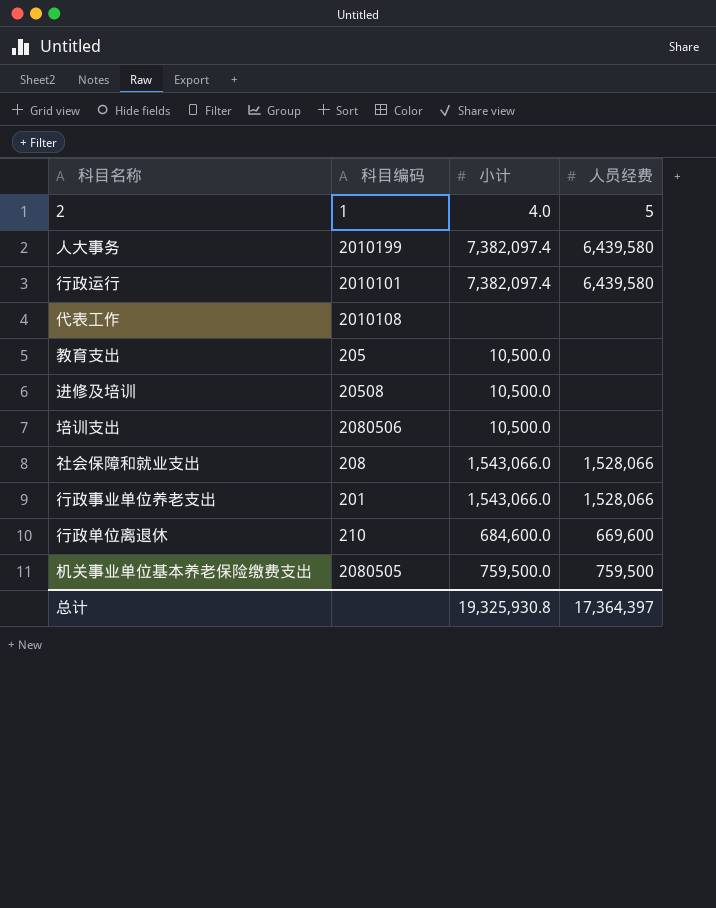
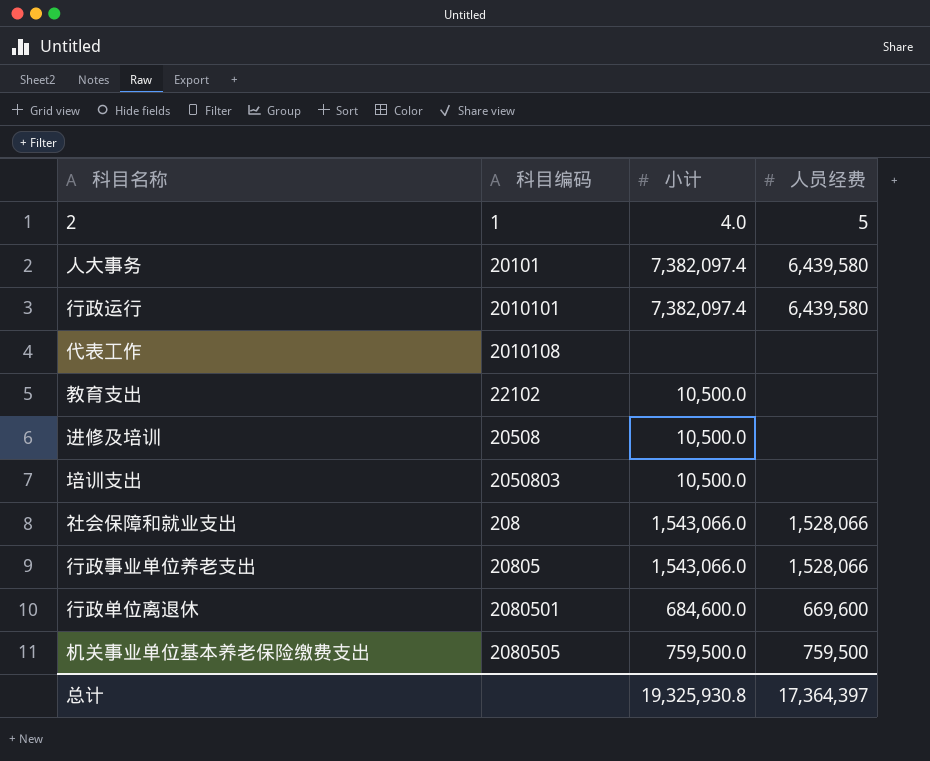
人大事务 | 科目编码: 2010199 -> 20101
教育支出 | 科目编码: 205 -> 22102
培训支出 | 科目编码: 2080506 -> 2050803
行政事业单位养老支出 | 科目编码: 201 -> 20805
行政单位离退休 | 科目编码: 210 -> 2080501

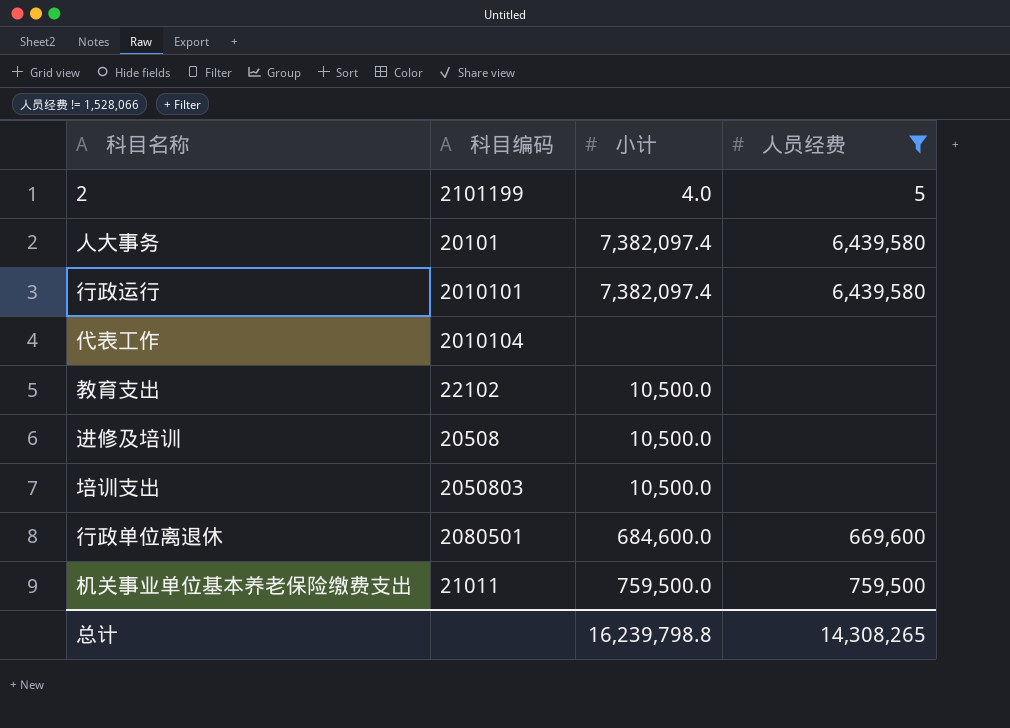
filter: none -> 人员经费 != 1,528,066
2 | 科目编码: 1 -> 2101199
代表工作 | 科目编码: 2010108 -> 2010104
机关事业单位基本养老保险缴费支出 | 科目编码: 2080505 -> 21011
总计 | 小计: 19,325,930.8 -> 16,239,798.8
总计 | 人员经费: 17,364,397 -> 14,308,265

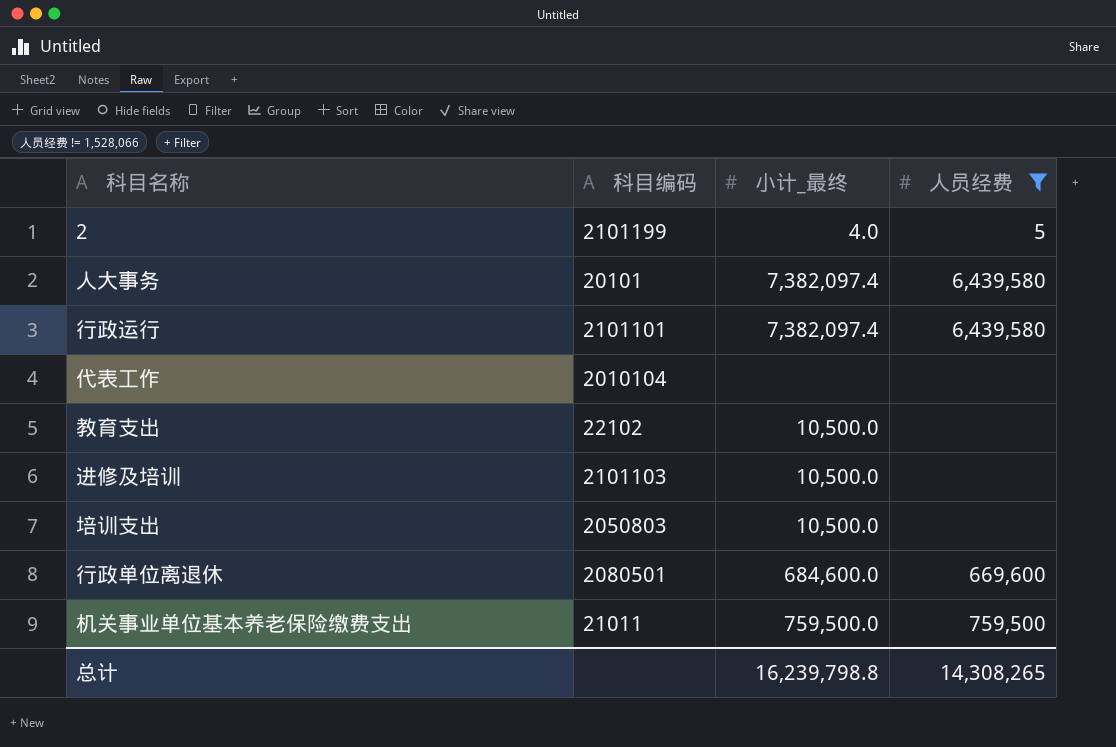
column name: 小计 -> 小计_最终
行政运行 | 科目编码: 2010101 -> 2101101
进修及培训 | 科目编码: 20508 -> 2101103

